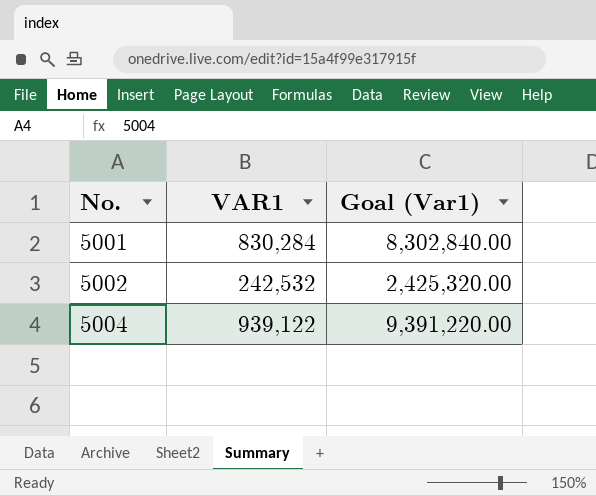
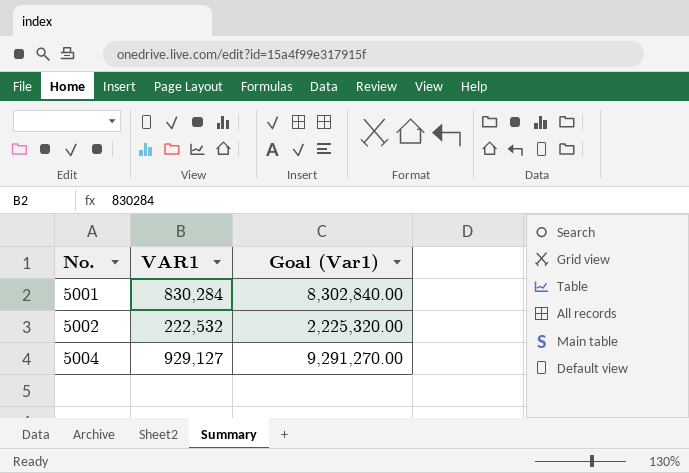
5002 | VAR1: 242,532 -> 222,532
5002 | Goal (Var1): 2,425,320.00 -> 2,225,320.00
5004 | VAR1: 939,122 -> 929,127
5004 | Goal (Var1): 9,391,220.00 -> 9,291,270.00

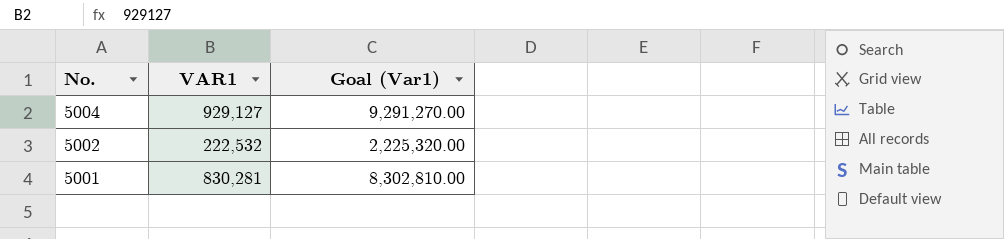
row order: No. ascending -> No. descending
5001 | VAR1: 830,284 -> 830,281
5001 | Goal (Var1): 8,302,840.00 -> 8,302,810.00

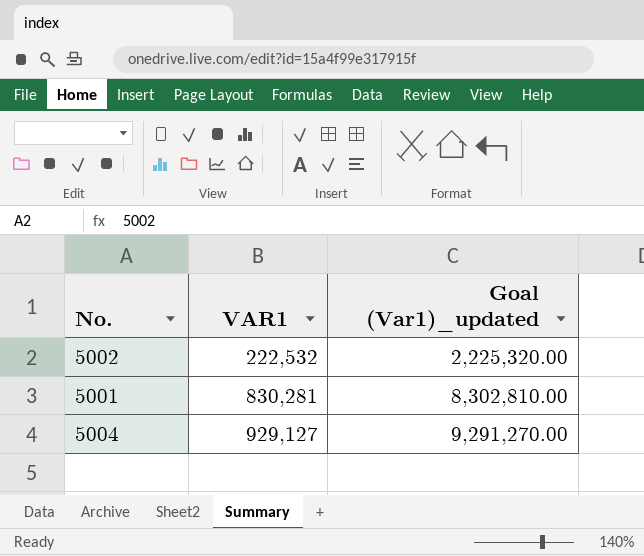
row order: No. descending -> VAR1 ascending
column name: Goal (Var1) -> Goal (Var1)_updated

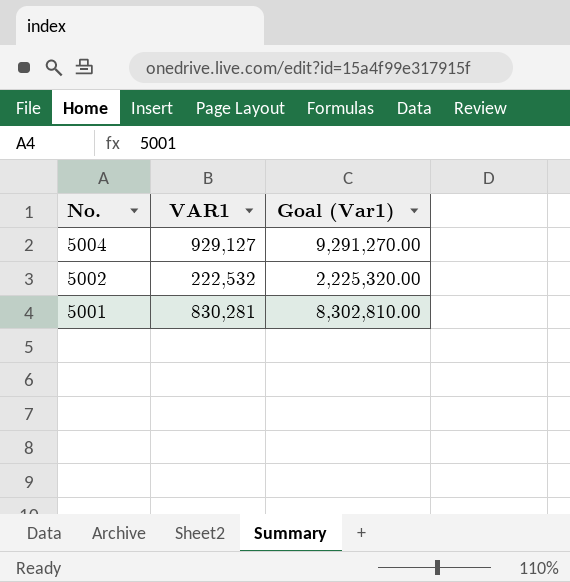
row order: VAR1 ascending -> No. descending
column name: Goal (Var1)_updated -> Goal (Var1)

